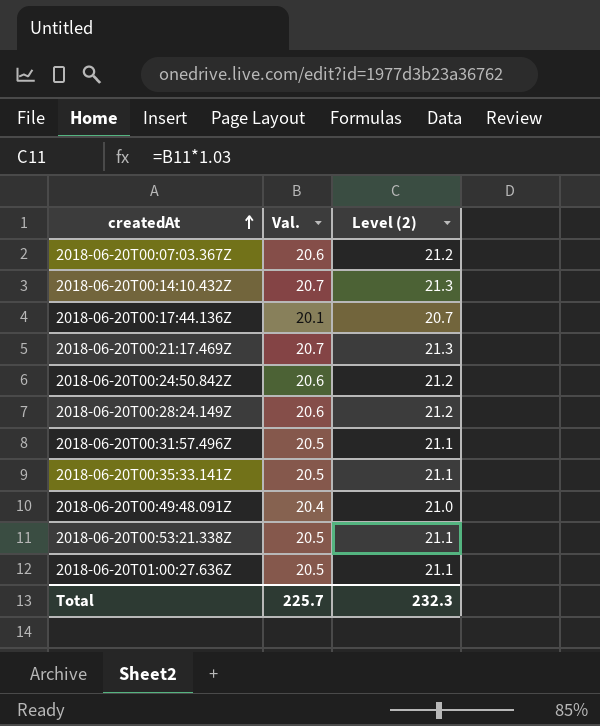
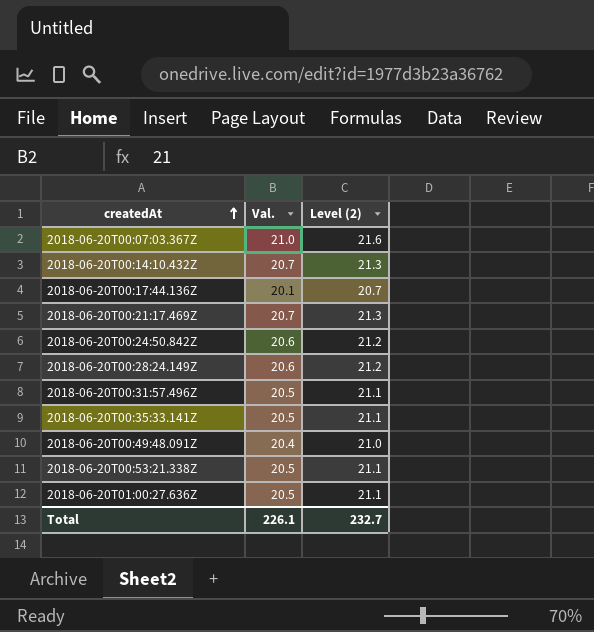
2018-06-20T00:07:03.367Z | Val.: 20.6 -> 21.0
2018-06-20T00:07:03.367Z | Level (2): 21.2 -> 21.6
Total | Val.: 225.7 -> 226.1
Total | Level (2): 232.3 -> 232.7

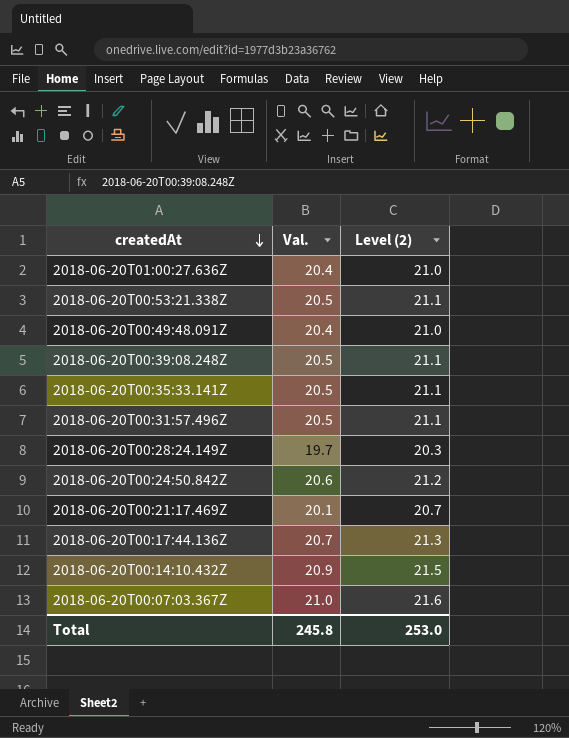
row order: createdAt ascending -> createdAt descending
2018-06-20T01:00:27.636Z | Val.: 20.5 -> 20.4
2018-06-20T01:00:27.636Z | Level (2): 21.1 -> 21.0
row 2018-06-20T00:39:08.248Z: none -> 20.5 | 21.1
2018-06-20T00:28:24.149Z | Val.: 20.6 -> 19.7
2018-06-20T00:28:24.149Z | Level (2): 21.2 -> 20.3
2018-06-20T00:21:17.469Z | Val.: 20.7 -> 20.1
2018-06-20T00:21:17.469Z | Level (2): 21.3 -> 20.7
2018-06-20T00:17:44.136Z | Val.: 20.1 -> 20.7
2018-06-20T00:17:44.136Z | Level (2): 20.7 -> 21.3
2018-06-20T00:14:10.432Z | Val.: 20.7 -> 20.9
2018-06-20T00:14:10.432Z | Level (2): 21.3 -> 21.5
Total | Val.: 226.1 -> 245.8
Total | Level (2): 232.7 -> 253.0

